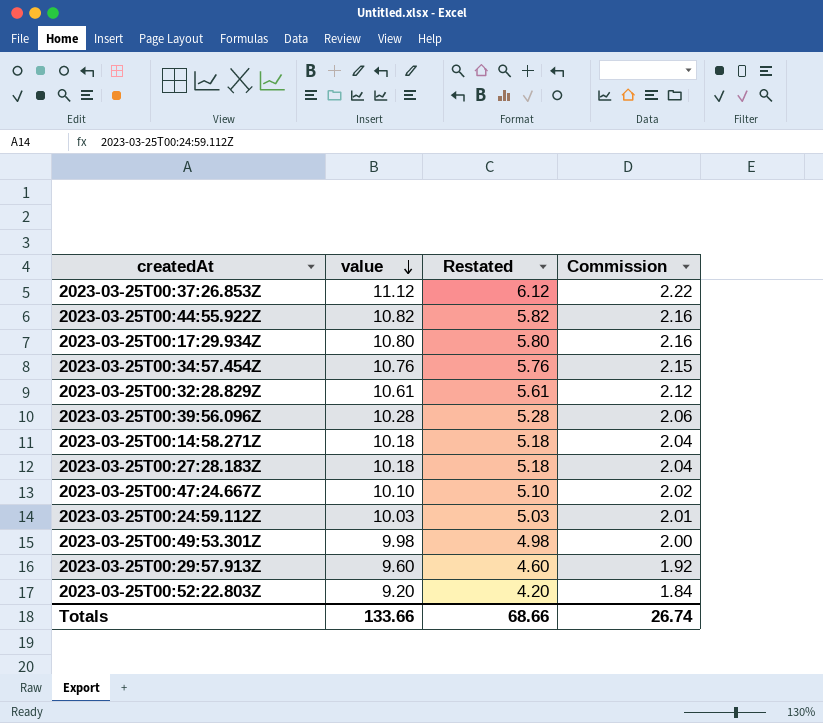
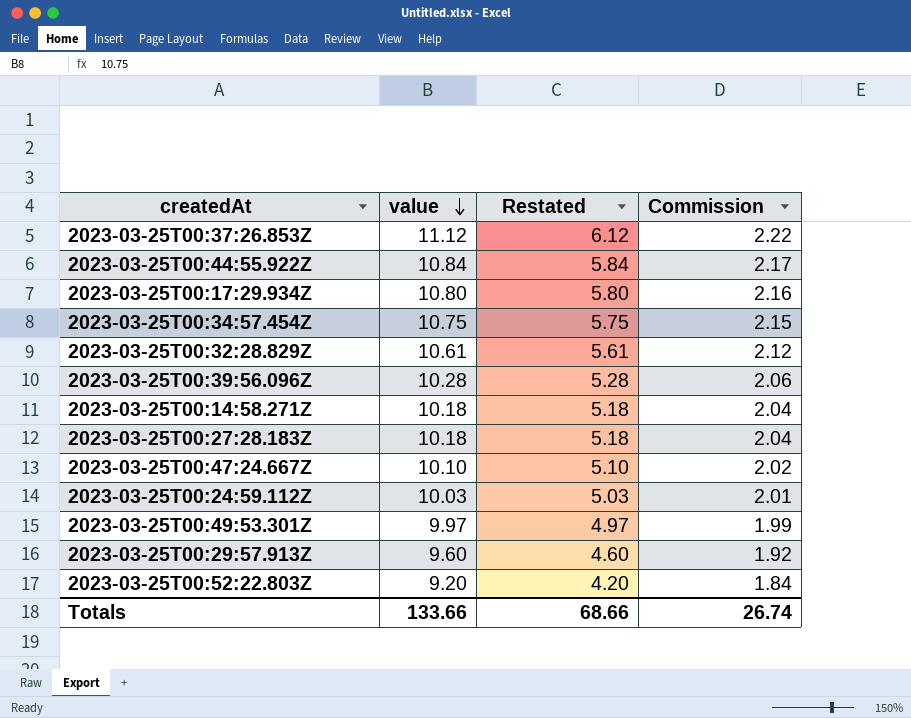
2023-03-25T00:44:55.922Z | value: 10.82 -> 10.84
2023-03-25T00:44:55.922Z | Restated: 5.82 -> 5.84
2023-03-25T00:44:55.922Z | Commission: 2.16 -> 2.17
2023-03-25T00:34:57.454Z | value: 10.76 -> 10.75
2023-03-25T00:34:57.454Z | Restated: 5.76 -> 5.75
2023-03-25T00:49:53.301Z | value: 9.98 -> 9.97
2023-03-25T00:49:53.301Z | Restated: 4.98 -> 4.97
2023-03-25T00:49:53.301Z | Commission: 2.00 -> 1.99

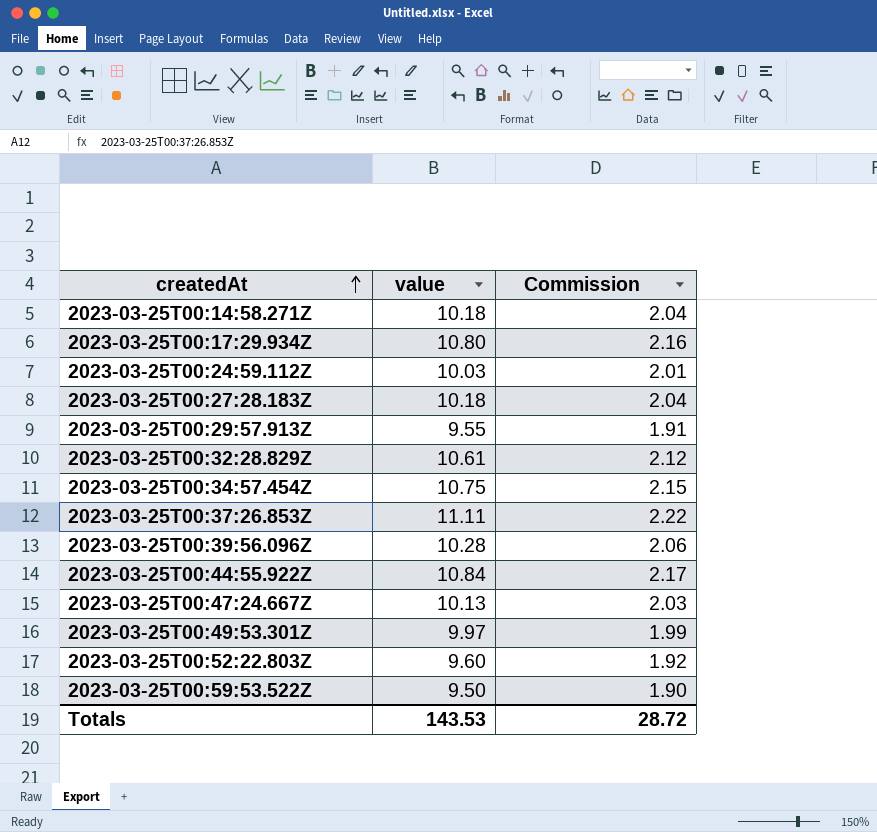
row order: value descending -> createdAt ascending
column Restated | formula: [value] - 5 -> none
2023-03-25T00:29:57.913Z | value: 9.60 -> 9.55
2023-03-25T00:29:57.913Z | Commission: 1.92 -> 1.91
2023-03-25T00:37:26.853Z | value: 11.12 -> 11.11
2023-03-25T00:47:24.667Z | value: 10.10 -> 10.13
2023-03-25T00:47:24.667Z | Commission: 2.02 -> 2.03
2023-03-25T00:52:22.803Z | value: 9.20 -> 9.60
2023-03-25T00:52:22.803Z | Commission: 1.84 -> 1.92
row 2023-03-25T00:59:53.522Z: none -> 9.50 | 1.90
Totals | value: 133.66 -> 143.53
Totals | Commission: 26.74 -> 28.72

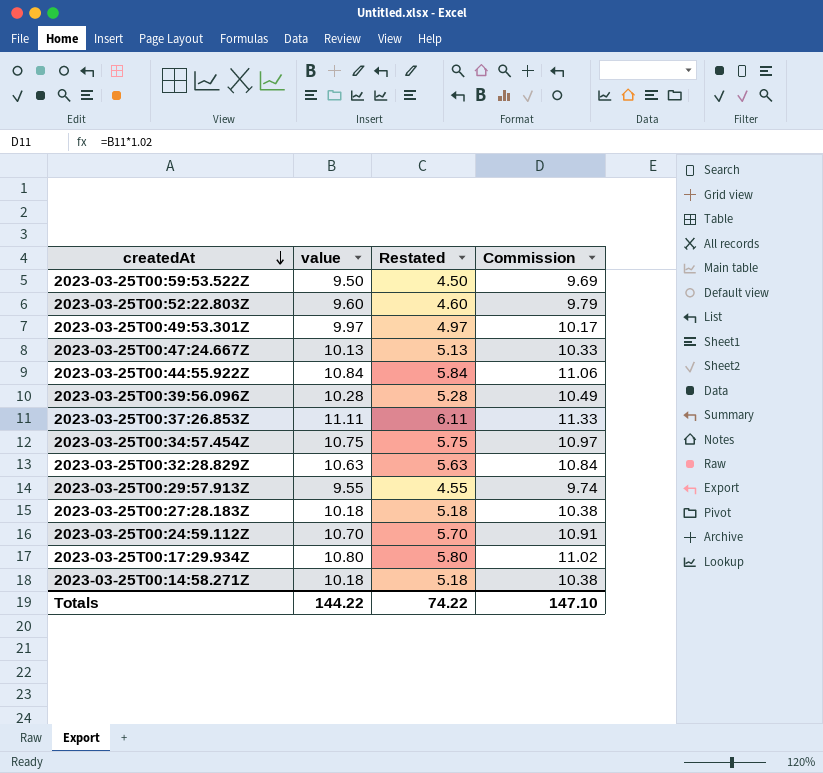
row order: createdAt ascending -> createdAt descending
column Restated | formula: none -> [value] - 5
column Commission | formula: [value] * 0.2 -> [value] * 1.02
2023-03-25T00:32:28.829Z | value: 10.61 -> 10.63
2023-03-25T00:24:59.112Z | value: 10.03 -> 10.70
Totals | value: 143.53 -> 144.22
Totals | Commission: 28.72 -> 147.10

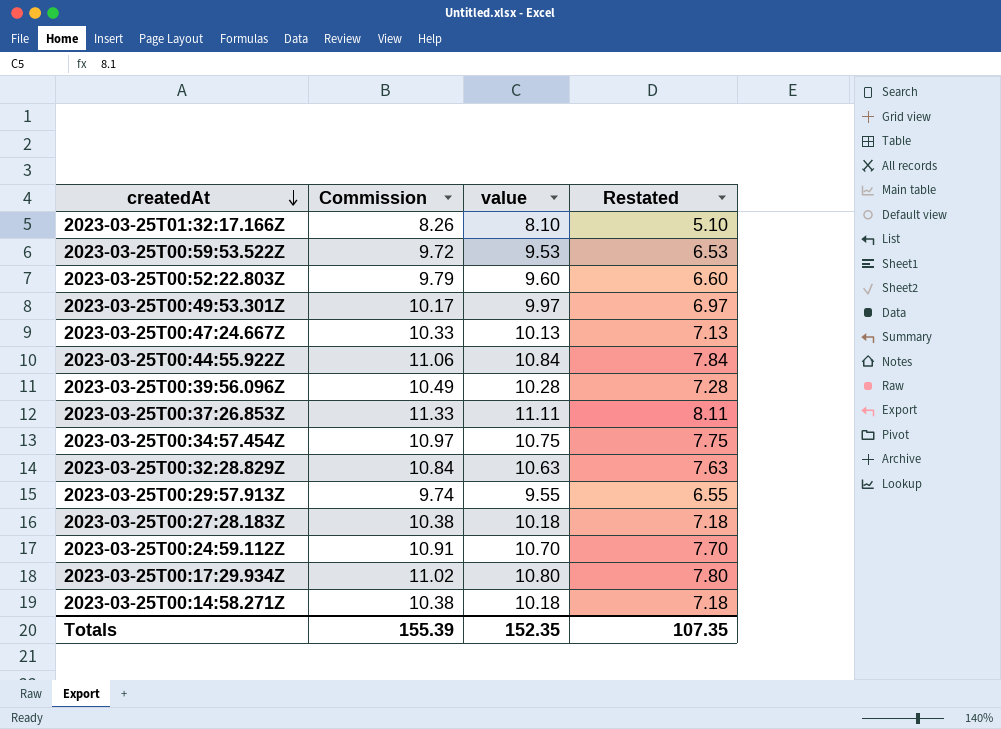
column Commission | position: 4 -> 2
column Restated | formula: [value] - 5 -> [value] - 3
row 2023-03-25T01:32:17.166Z: none -> 8.26 | 8.10 | 5.10
2023-03-25T00:59:53.522Z | Commission: 9.69 -> 9.72
2023-03-25T00:59:53.522Z | value: 9.50 -> 9.53
Totals | Commission: 147.10 -> 155.39
Totals | value: 144.22 -> 152.35
Totals | Restated: 74.22 -> 107.35

